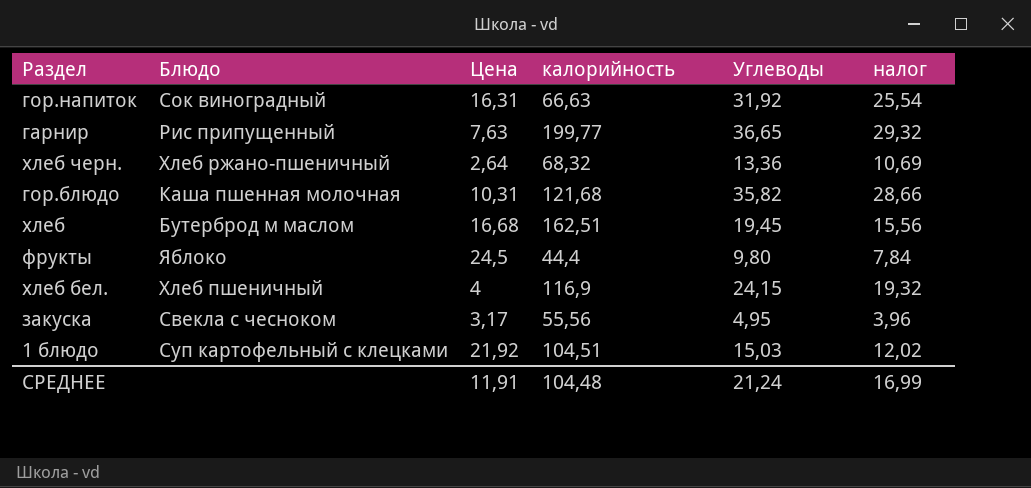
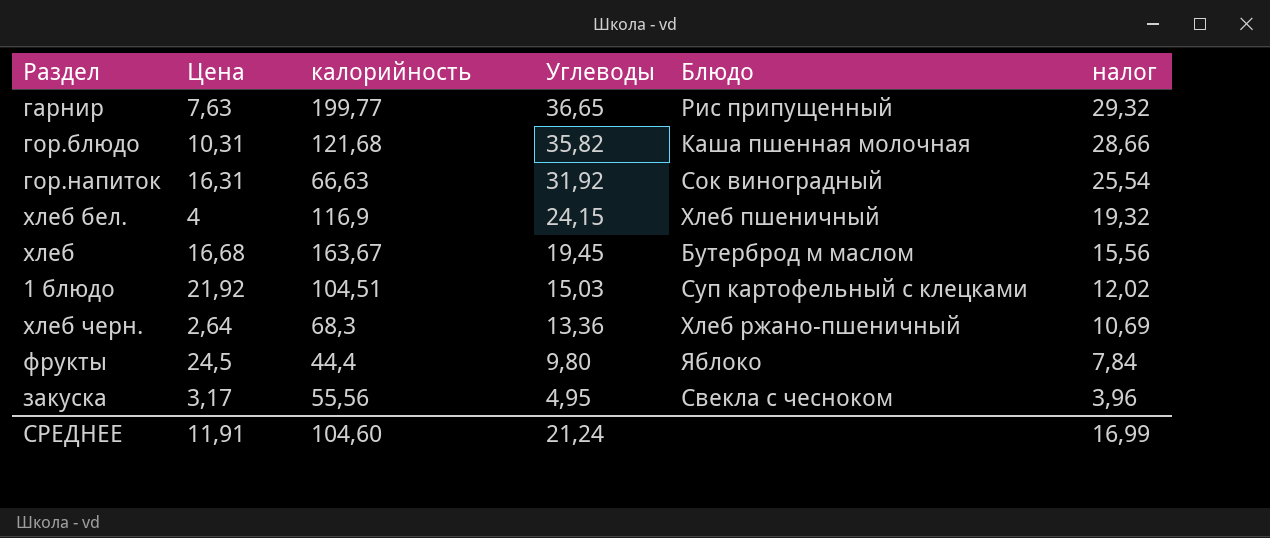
row order: none -> Углеводы descending
column Блюдо | position: 2 -> 5
хлеб | калорийность: 162,51 -> 163,67
хлеб черн. | калорийность: 68,32 -> 68,3
СРЕДНЕЕ | калорийность: 104,48 -> 104,60

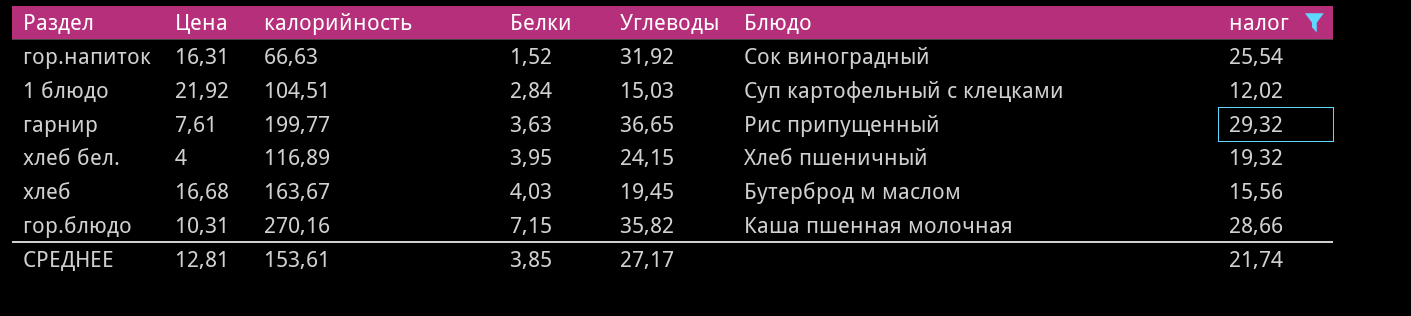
filter: none -> налог >= 12,02
row order: Углеводы descending -> Белки ascending
column Белки | position: none -> 4
гарнир | Цена: 7,63 -> 7,61
хлеб бел. | калорийность: 116,9 -> 116,89
гор.блюдо | калорийность: 121,68 -> 270,16
СРЕДНЕЕ | Цена: 11,91 -> 12,81
СРЕДНЕЕ | калорийность: 104,60 -> 153,61
СРЕДНЕЕ | Углеводы: 21,24 -> 27,17
СРЕДНЕЕ | налог: 16,99 -> 21,74

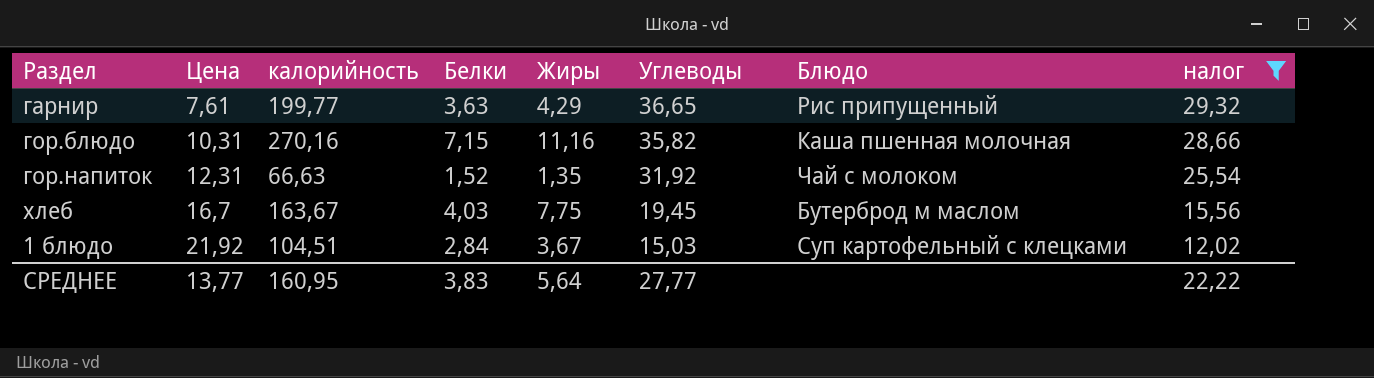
row order: Белки ascending -> Цена ascending
column Жиры | position: none -> 5
row хлеб бел.: 4 | 116,89 | 3,95 | 24,15 | Хлеб пшеничный | 19,32 -> none
гор.напиток | Цена: 16,31 -> 12,31
гор.напиток | Блюдо: Сок виноградный -> Чай с молоком
хлеб | Цена: 16,68 -> 16,7
СРЕДНЕЕ | Цена: 12,81 -> 13,77
СРЕДНЕЕ | калорийность: 153,61 -> 160,95
СРЕДНЕЕ | Белки: 3,85 -> 3,83
СРЕДНЕЕ | Углеводы: 27,17 -> 27,77
СРЕДНЕЕ | налог: 21,74 -> 22,22

